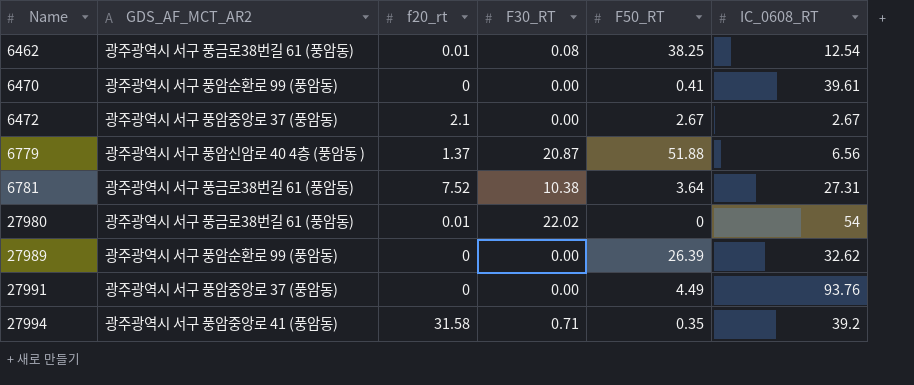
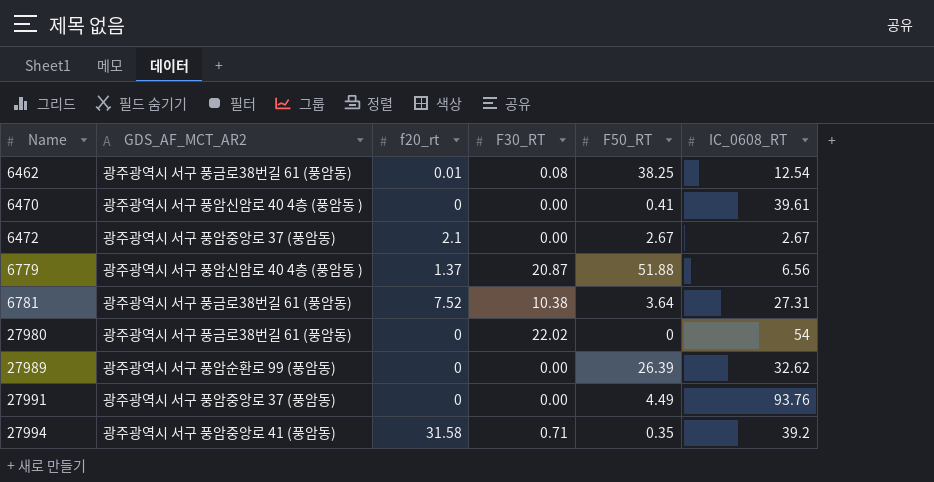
6470 | GDS_AF_MCT_AR2: 광주광역시 서구 풍암순환로 99 (풍암동) -> 광주광역시 서구 풍암신암로 40 4층 (풍암동 )
27980 | f20_rt: 0.01 -> 0

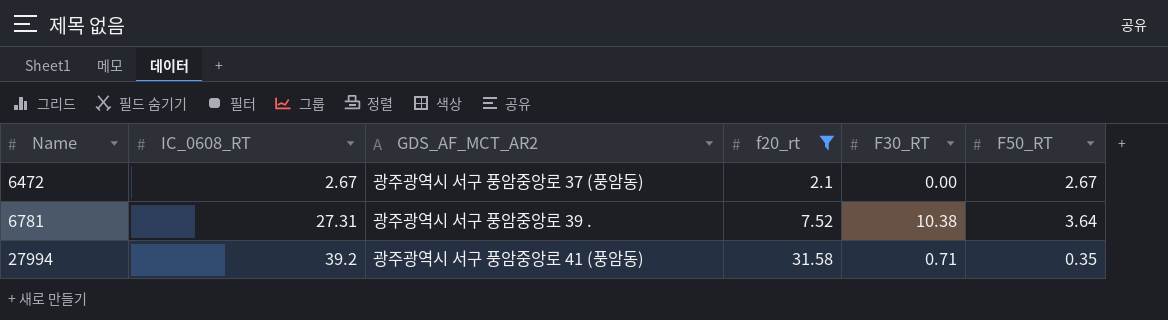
filter: none -> f20_rt >= 2.1
column IC_0608_RT | position: 6 -> 2
6781 | GDS_AF_MCT_AR2: 광주광역시 서구 풍금로38번길 61 (풍암동) -> 광주광역시 서구 풍암중앙로 39 .

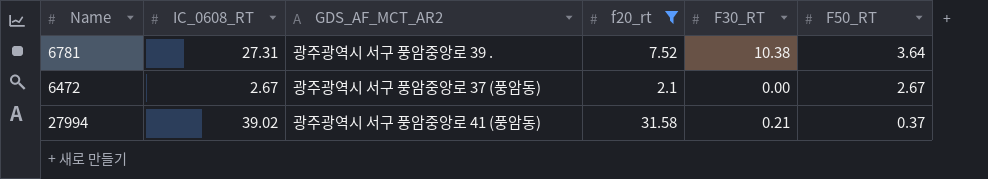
row order: Name ascending -> F50_RT descending
27994 | IC_0608_RT: 39.2 -> 39.02
27994 | F30_RT: 0.71 -> 0.21
27994 | F50_RT: 0.35 -> 0.37

